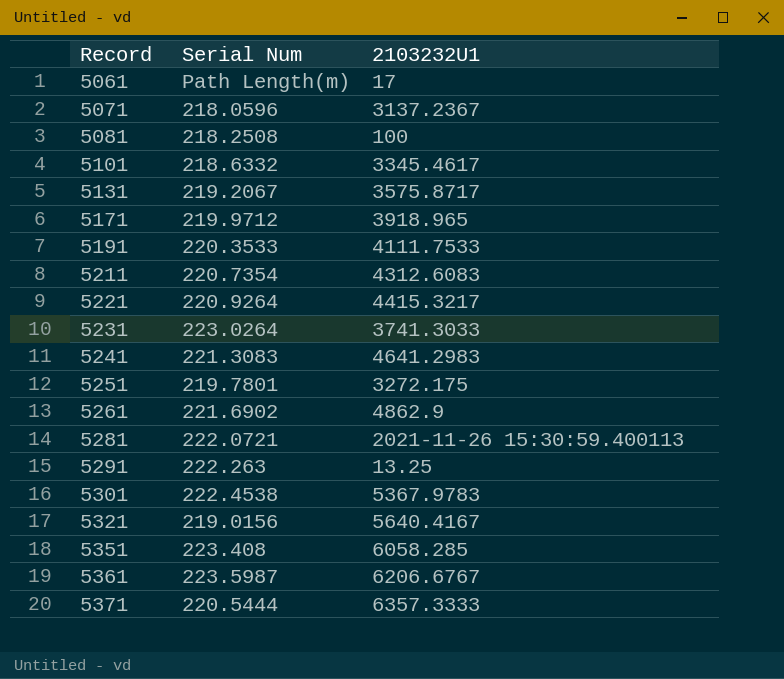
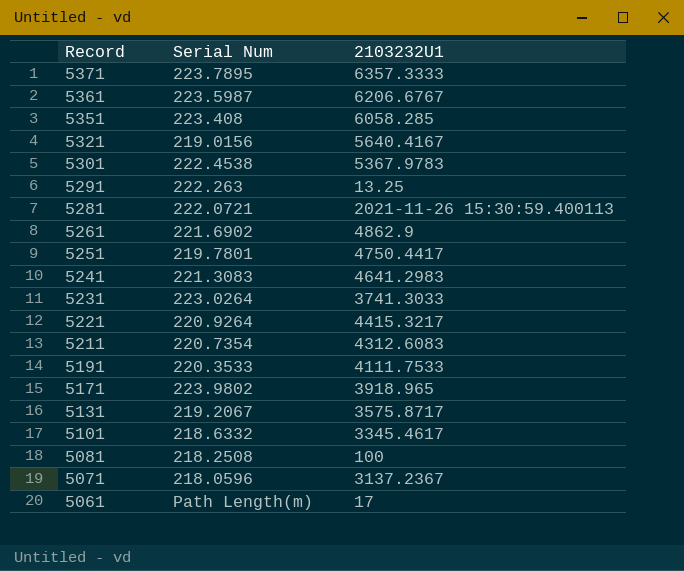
row order: Record ascending -> Record descending
5371 | Serial Num: 220.5444 -> 223.7895
5251 | 2103232U1: 3272.175 -> 4750.4417
5171 | Serial Num: 219.9712 -> 223.9802

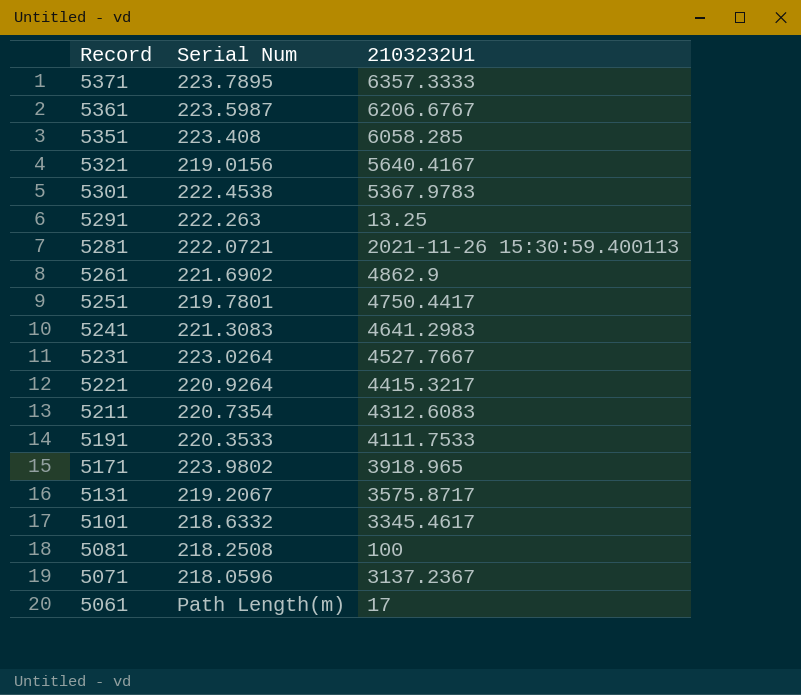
5231 | 2103232U1: 3741.3033 -> 4527.7667

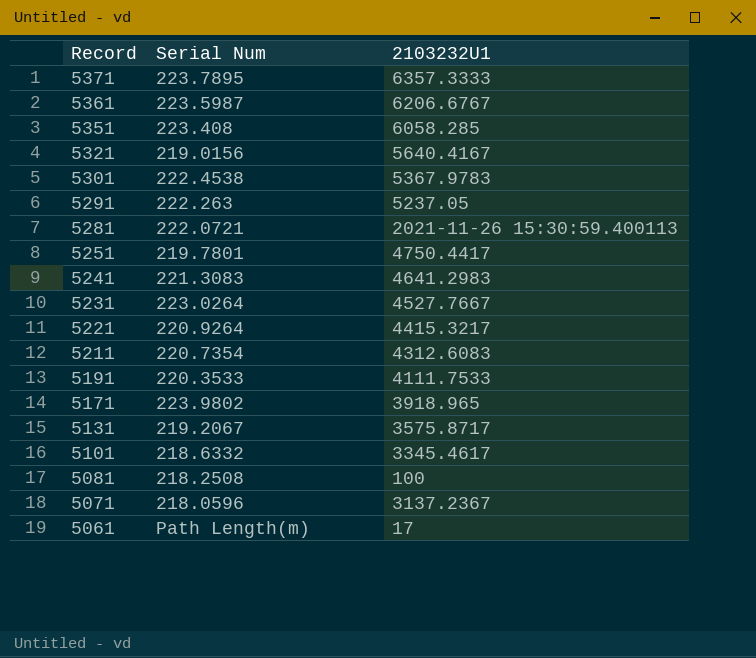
row 5261: 221.6902 | 4862.9 -> none
5291 | 2103232U1: 13.25 -> 5237.05

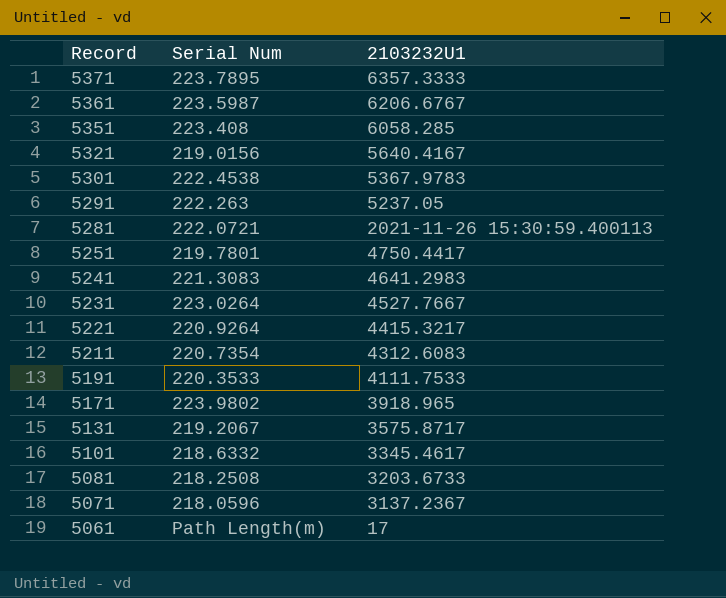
5081 | 2103232U1: 100 -> 3203.6733

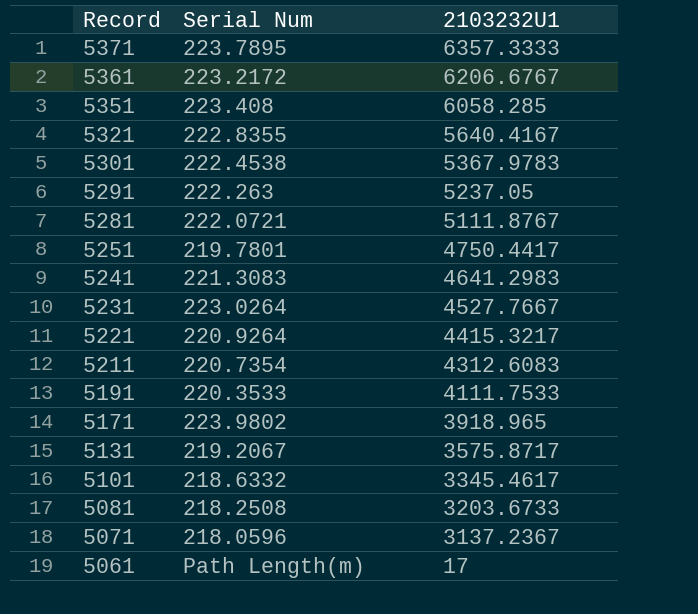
5361 | Serial Num: 223.5987 -> 223.2172
5321 | Serial Num: 219.0156 -> 222.8355
5281 | 2103232U1: 2021-11-26 15:30:59.400113 -> 5111.8767

